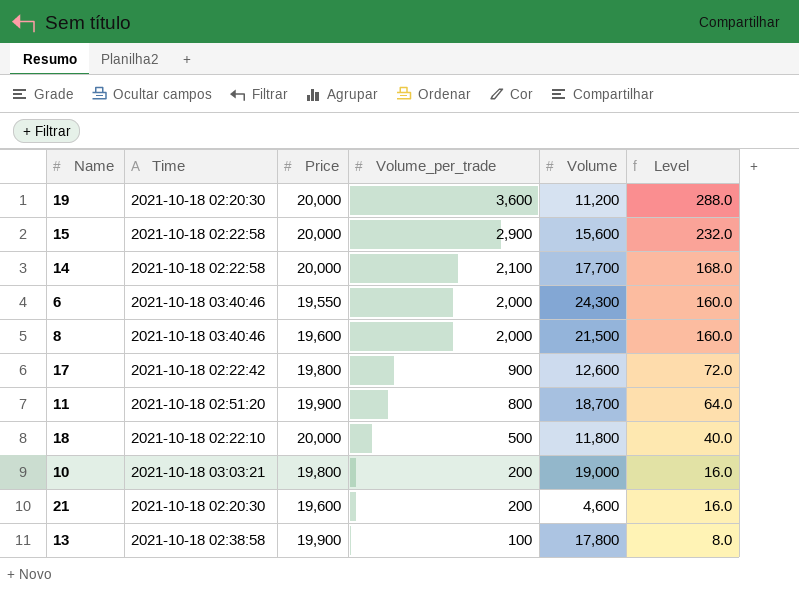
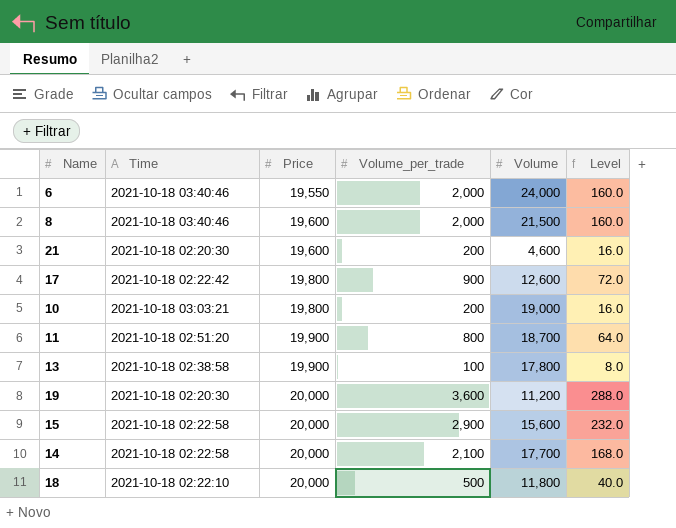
row order: Volume_per_trade descending -> Price ascending
6 | Volume: 24,300 -> 24,000

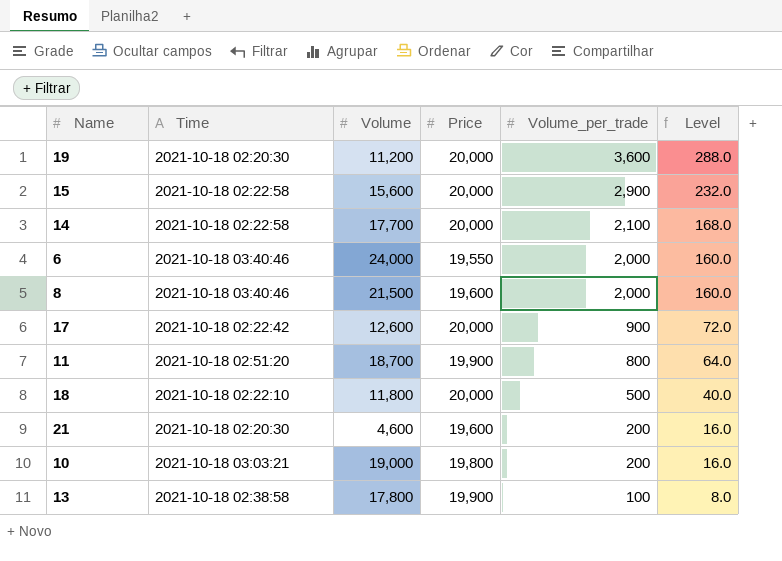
row order: Price ascending -> Volume_per_trade descending
column Volume | position: 5 -> 3
17 | Price: 19,800 -> 20,000

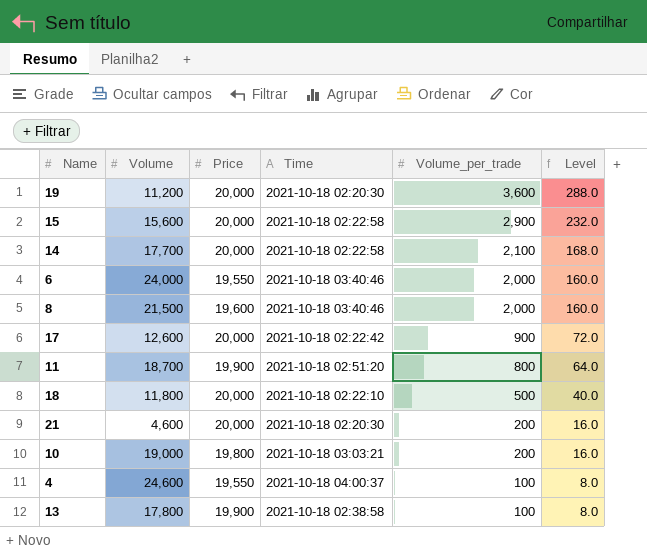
column Time | position: 2 -> 4
21 | Price: 19,600 -> 20,000
row 4: none -> 24,600 | 19,550 | 2021-10-18 04:00:37 | 100 | 8.0

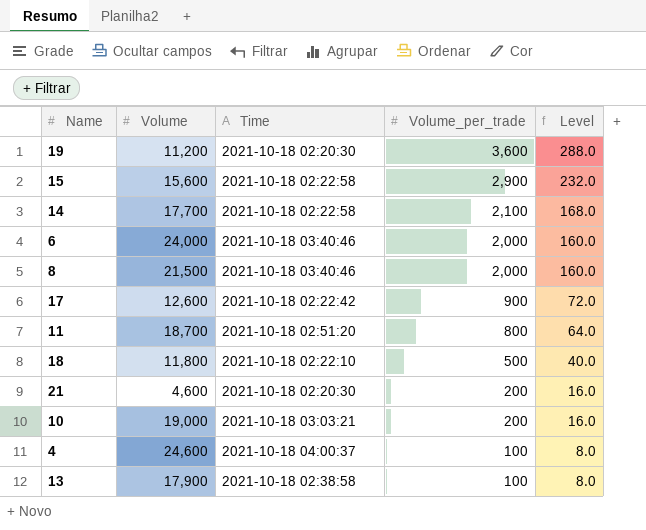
column Price | position: 3 -> none
13 | Volume: 17,800 -> 17,900

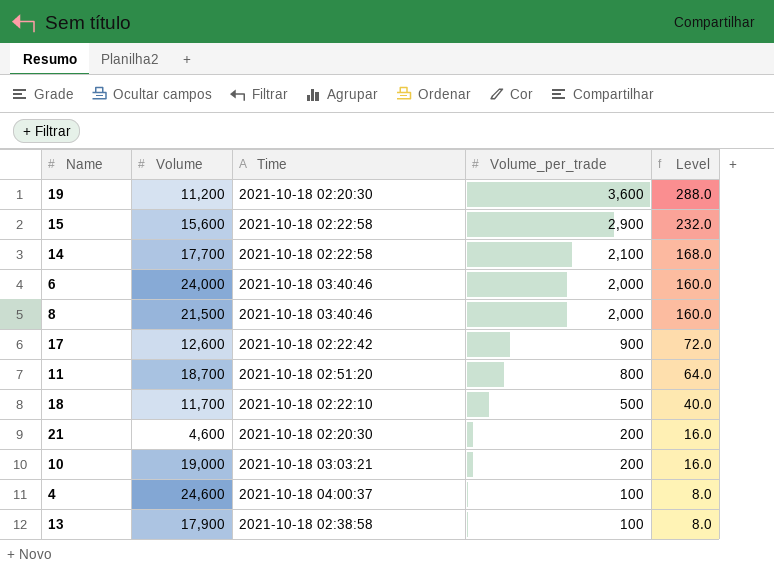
18 | Volume: 11,800 -> 11,700

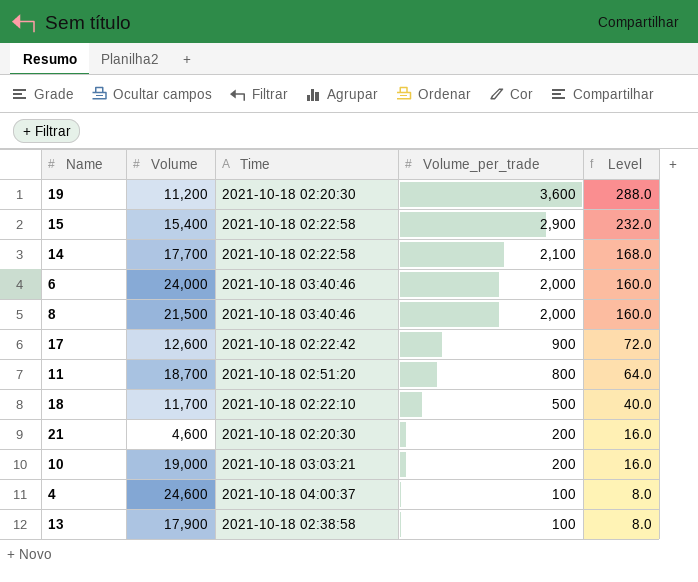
15 | Volume: 15,600 -> 15,400

